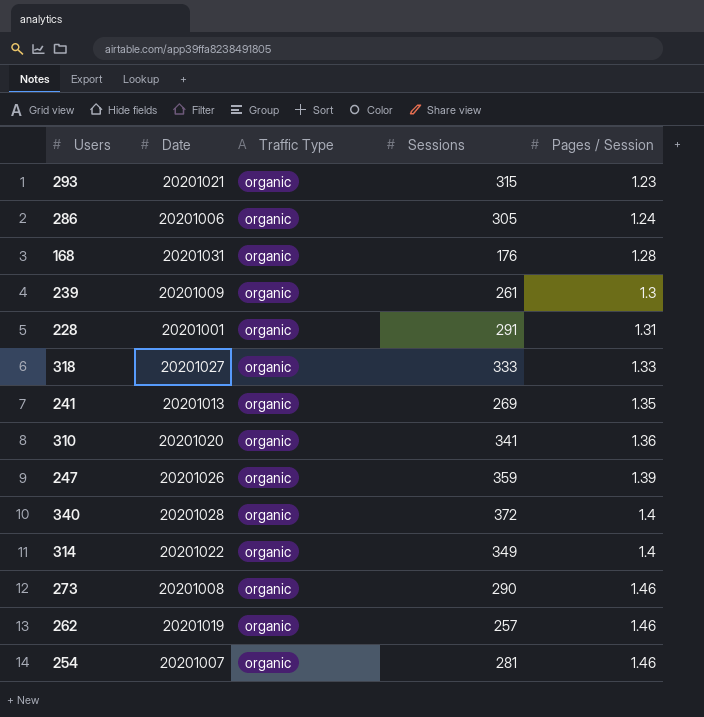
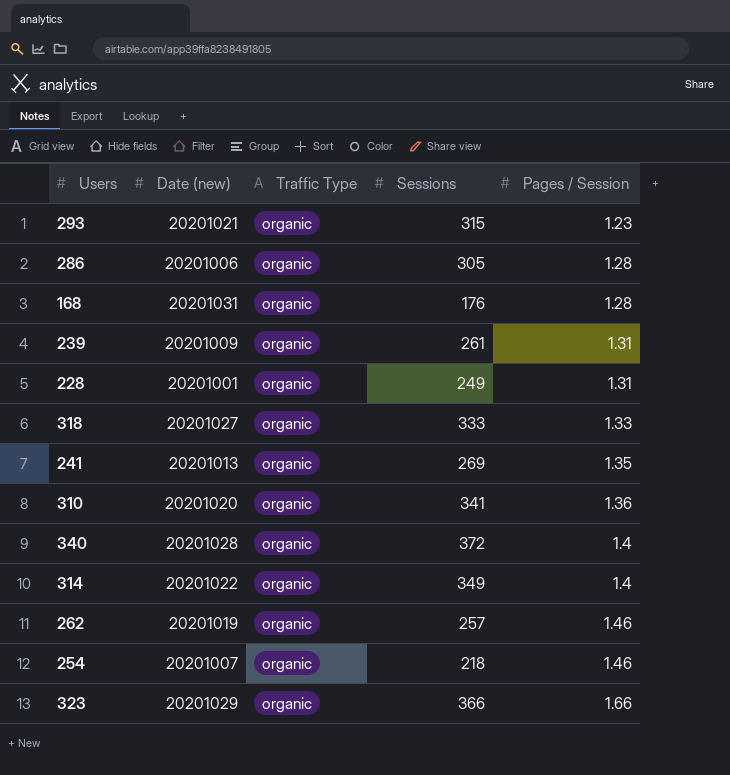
column name: Date -> Date (new)
row 247: 20201026 | organic | 359 | 1.39 -> none
row 273: 20201008 | organic | 290 | 1.46 -> none
286 | Pages / Session: 1.24 -> 1.28
239 | Pages / Session: 1.3 -> 1.31
228 | Sessions: 291 -> 249
254 | Sessions: 281 -> 218
row 323: none -> 20201029 | organic | 366 | 1.66

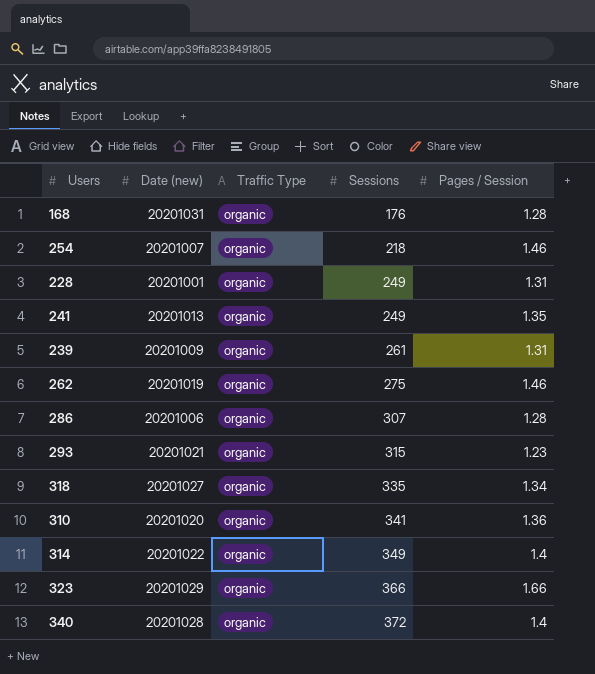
row order: Pages / Session ascending -> Sessions ascending
241 | Sessions: 269 -> 249
262 | Sessions: 257 -> 275
286 | Sessions: 305 -> 307
318 | Sessions: 333 -> 335
318 | Pages / Session: 1.33 -> 1.34

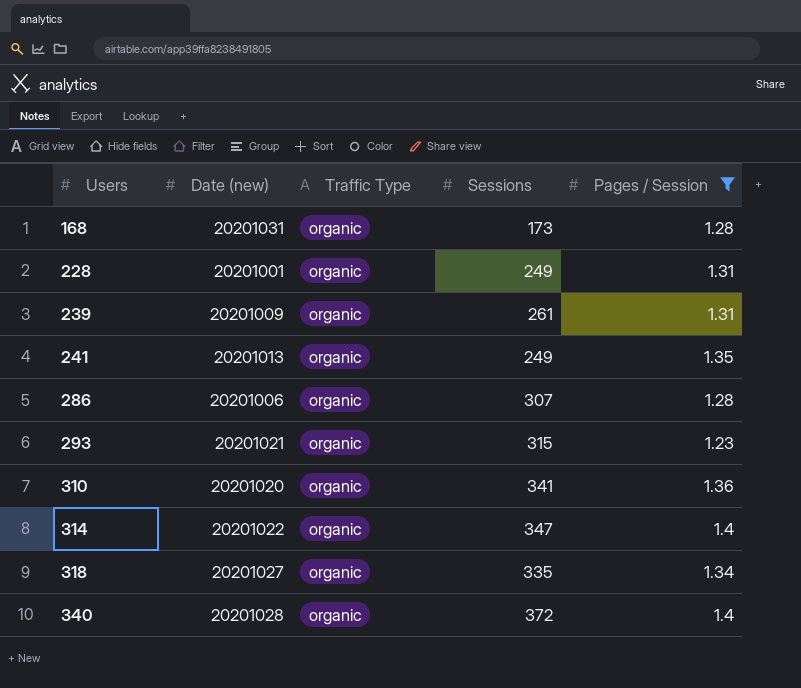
filter: none -> Pages / Session <= 1.4
row order: Sessions ascending -> Users ascending
168 | Sessions: 176 -> 173
314 | Sessions: 349 -> 347

